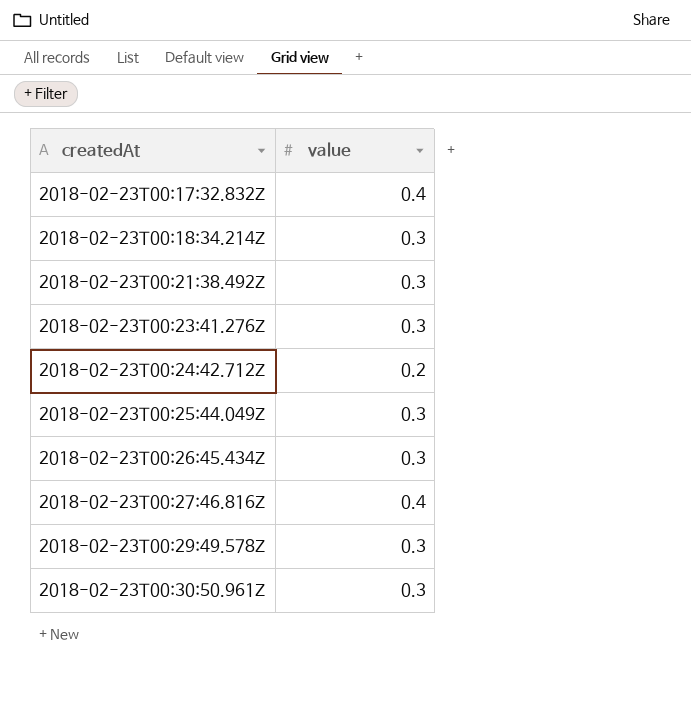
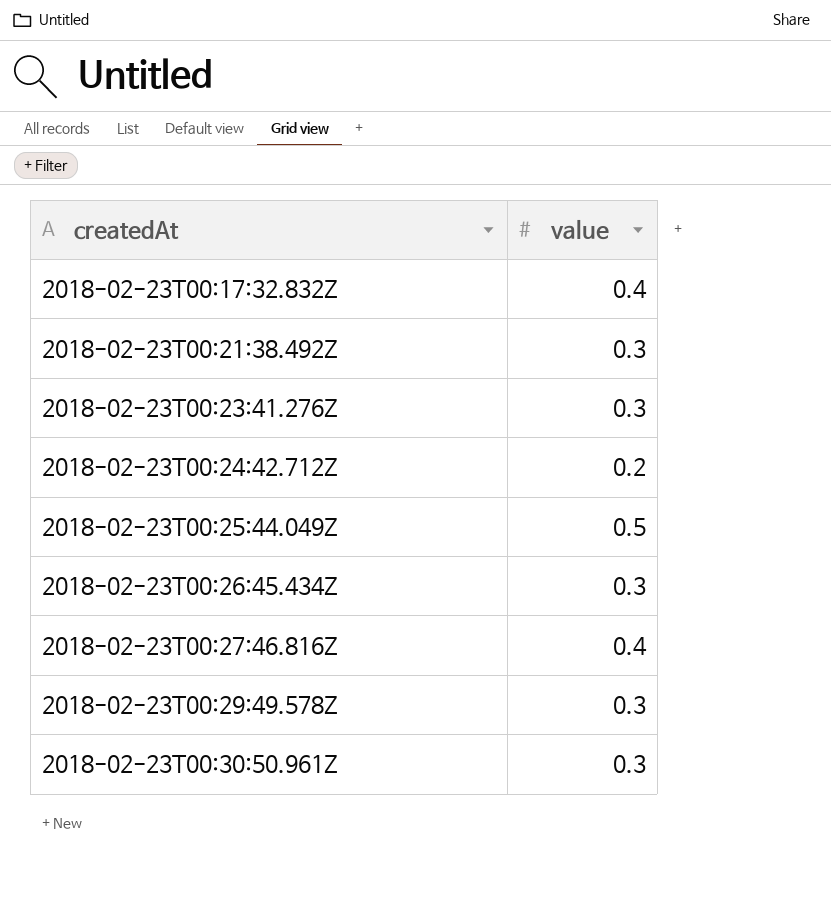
row 2018-02-23T00:18:34.214Z: 0.3 -> none
2018-02-23T00:25:44.049Z | value: 0.3 -> 0.5

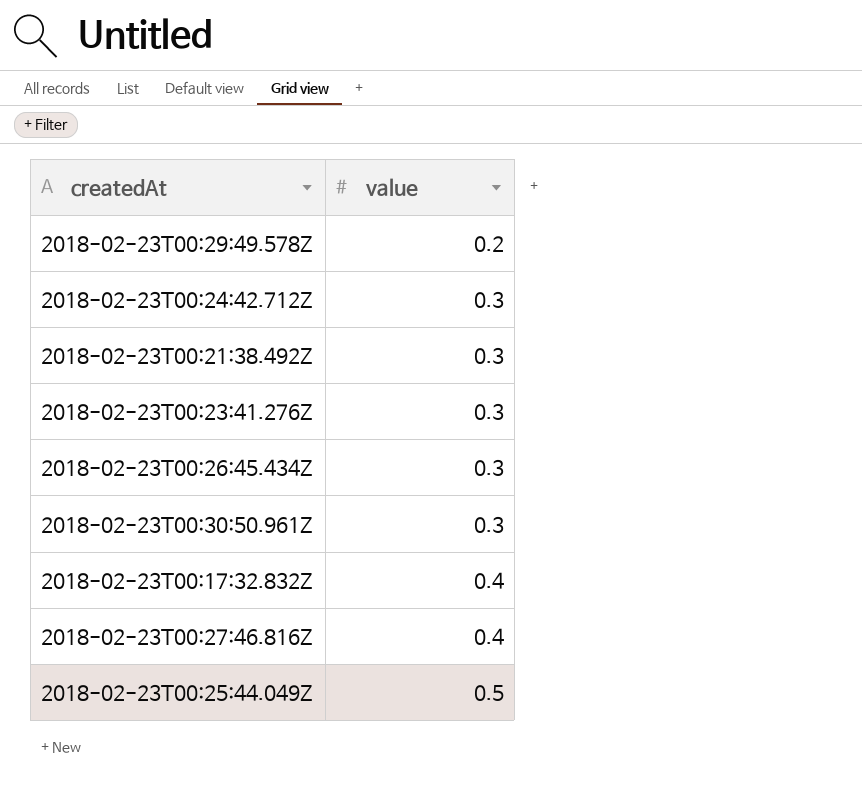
row order: createdAt ascending -> value ascending
2018-02-23T00:29:49.578Z | value: 0.3 -> 0.2
2018-02-23T00:24:42.712Z | value: 0.2 -> 0.3

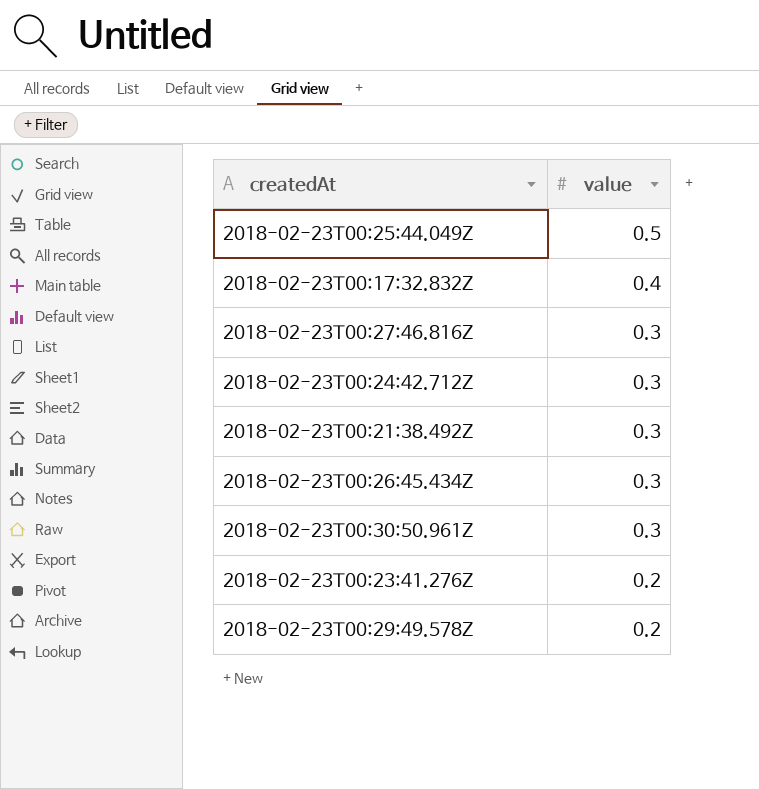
row order: value ascending -> value descending
2018-02-23T00:27:46.816Z | value: 0.4 -> 0.3
2018-02-23T00:23:41.276Z | value: 0.3 -> 0.2

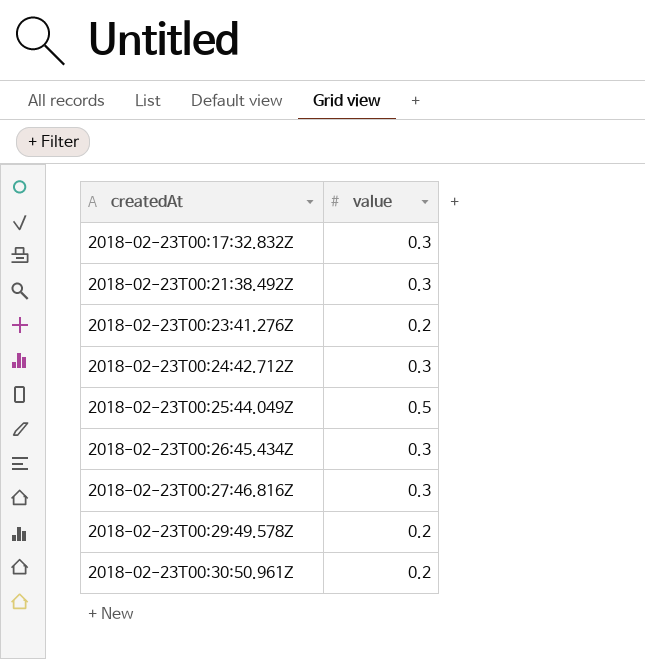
row order: value descending -> createdAt ascending
2018-02-23T00:17:32.832Z | value: 0.4 -> 0.3
2018-02-23T00:30:50.961Z | value: 0.3 -> 0.2

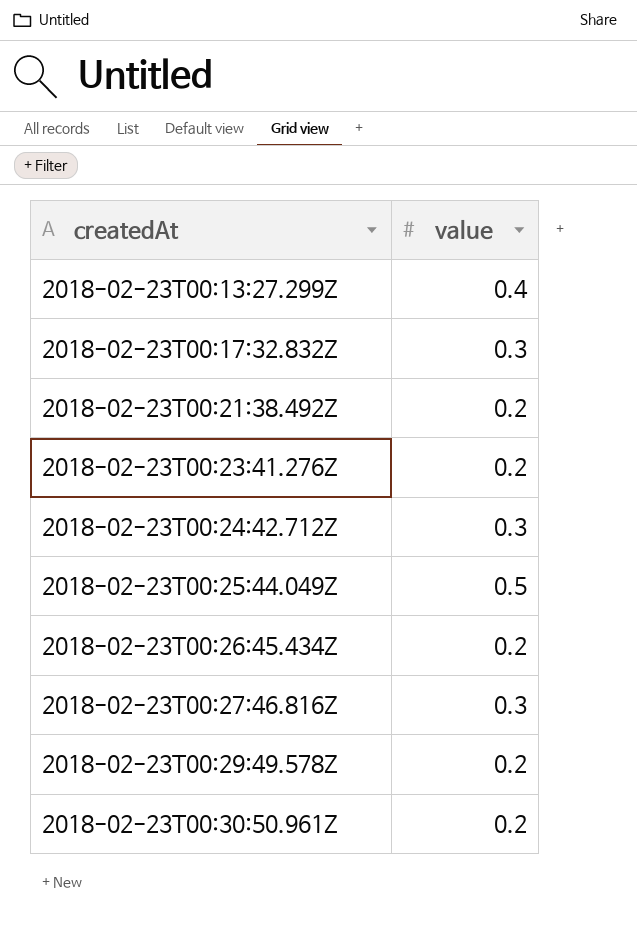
row 2018-02-23T00:13:27.299Z: none -> 0.4
2018-02-23T00:21:38.492Z | value: 0.3 -> 0.2
2018-02-23T00:26:45.434Z | value: 0.3 -> 0.2

